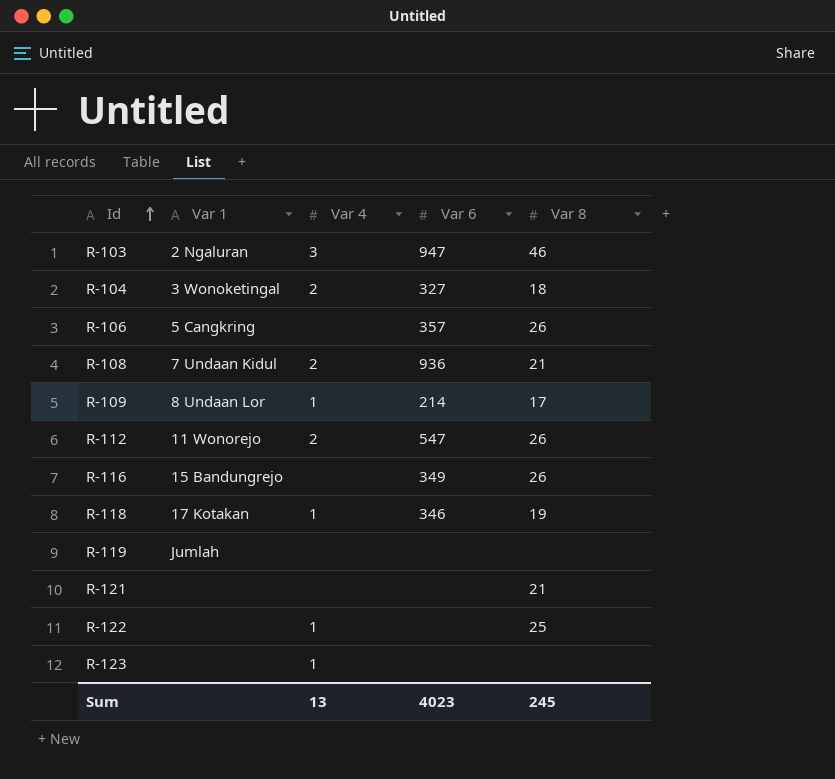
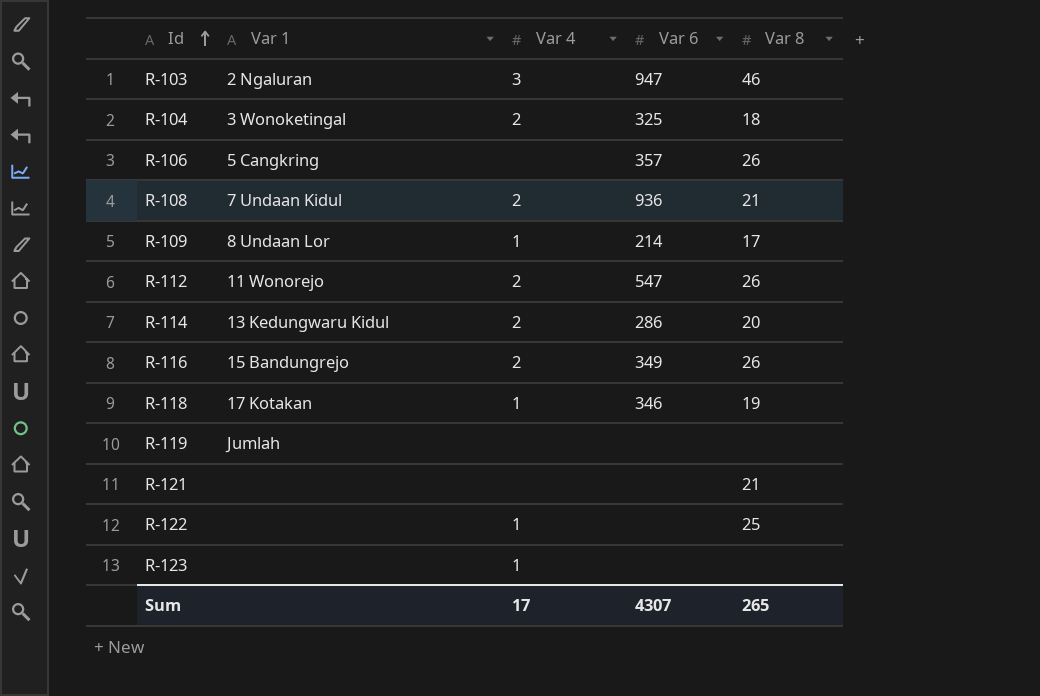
R-104 | Var 6: 327 -> 325
row R-114: none -> 13 Kedungwaru Kidul | 2 | 286 | 20
R-116 | Var 4: none -> 2
Sum | Var 4: 13 -> 17
Sum | Var 6: 4023 -> 4307
Sum | Var 8: 245 -> 265

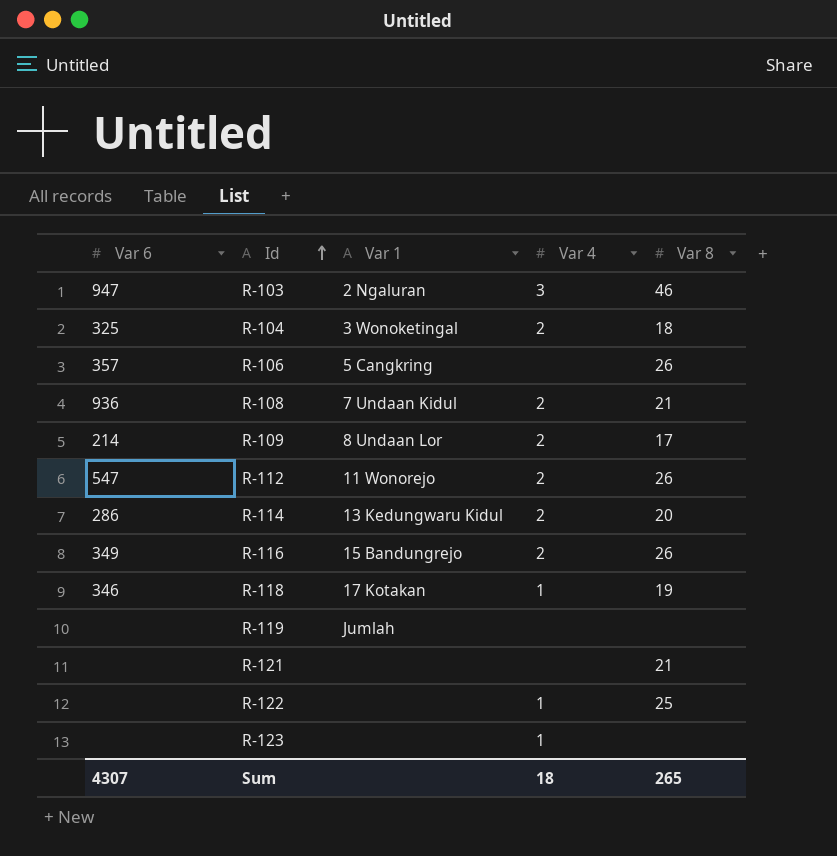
column Var 6 | position: 4 -> 1
R-109 | Var 4: 1 -> 2
Sum | Var 4: 17 -> 18

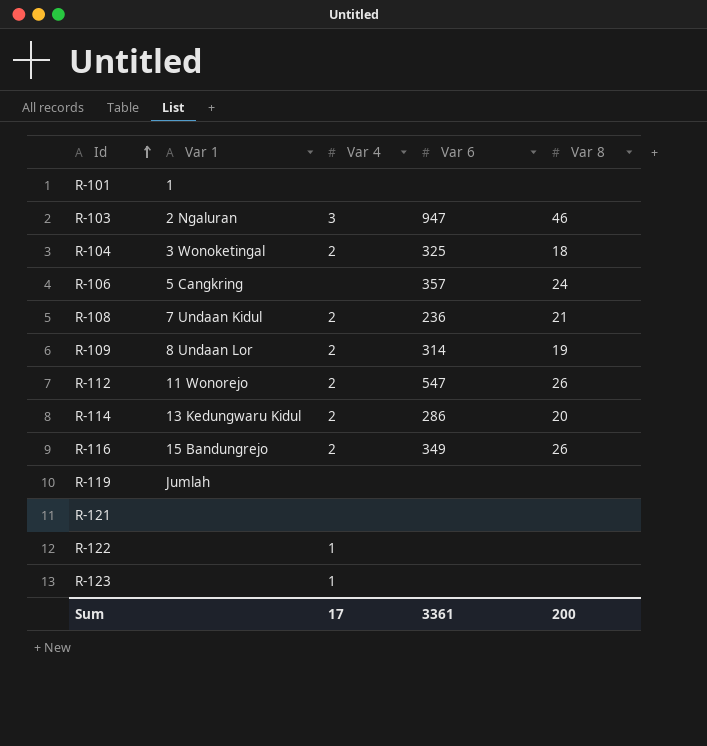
column Var 6 | position: 1 -> 4
row R-118: 346 | 17 Kotakan | 1 | 19 -> none
row R-101: none -> 1 | none | none | none
R-106 | Var 8: 26 -> 24
R-108 | Var 6: 936 -> 236
R-109 | Var 6: 214 -> 314
R-109 | Var 8: 17 -> 19
R-121 | Var 8: 21 -> none
R-122 | Var 8: 25 -> none
Sum | Var 4: 18 -> 17
Sum | Var 6: 4307 -> 3361
Sum | Var 8: 265 -> 200

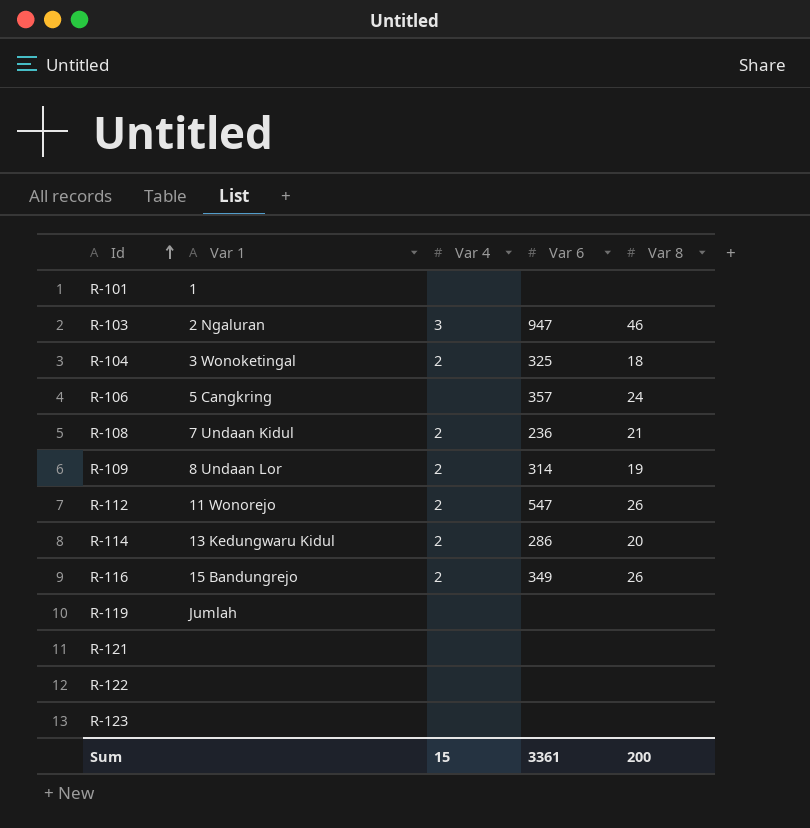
R-122 | Var 4: 1 -> none
R-123 | Var 4: 1 -> none
Sum | Var 4: 17 -> 15

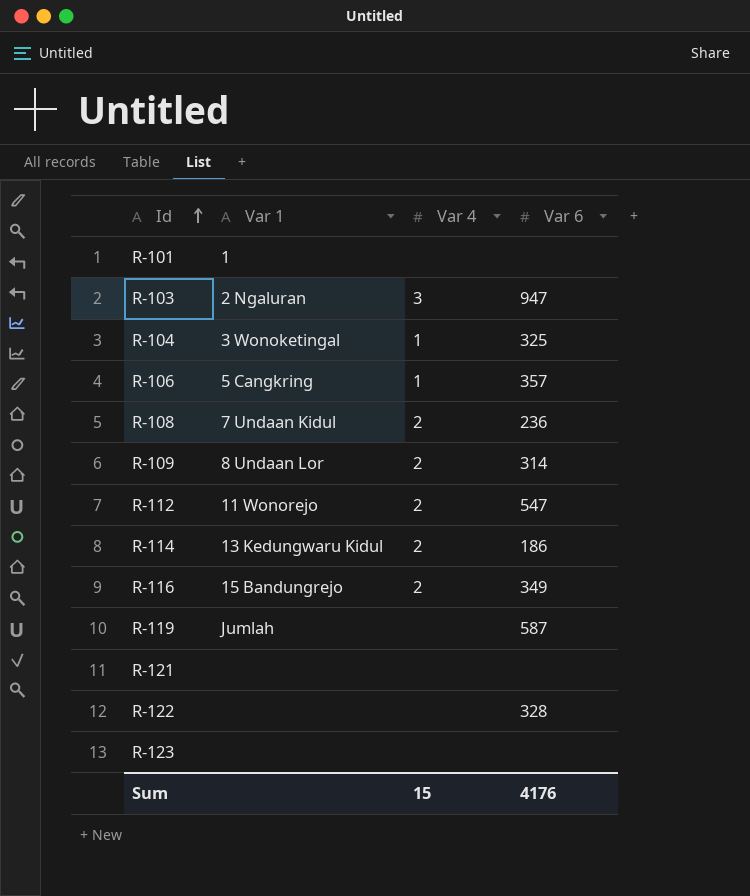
column Var 8 | position: 5 -> none
R-104 | Var 4: 2 -> 1
R-106 | Var 4: none -> 1
R-114 | Var 6: 286 -> 186
R-119 | Var 6: none -> 587
R-122 | Var 6: none -> 328
Sum | Var 6: 3361 -> 4176

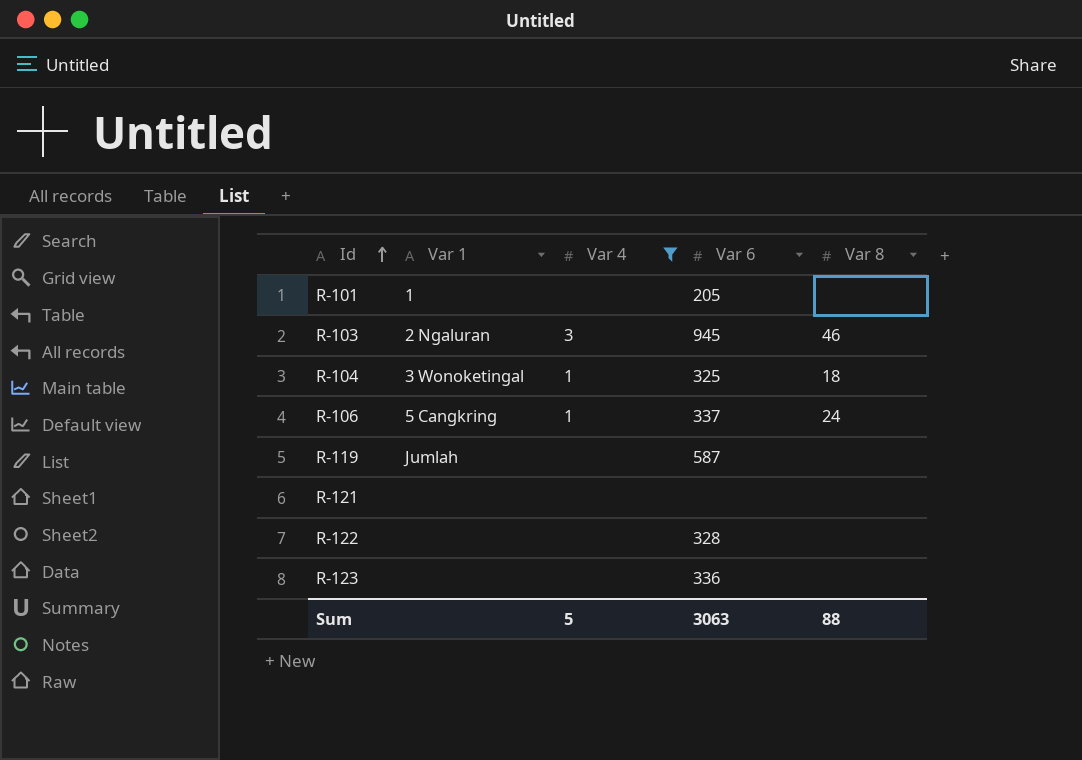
filter: none -> Var 4 != 2
column Var 8 | position: none -> 5
R-101 | Var 6: none -> 205
R-103 | Var 6: 947 -> 945
R-106 | Var 6: 357 -> 337
R-123 | Var 6: none -> 336
Sum | Var 4: 15 -> 5
Sum | Var 6: 4176 -> 3063

